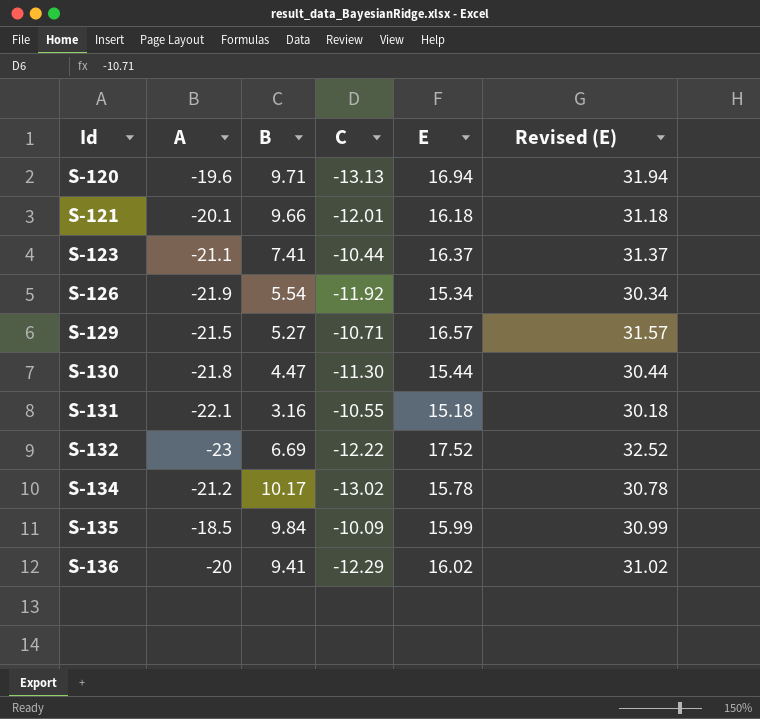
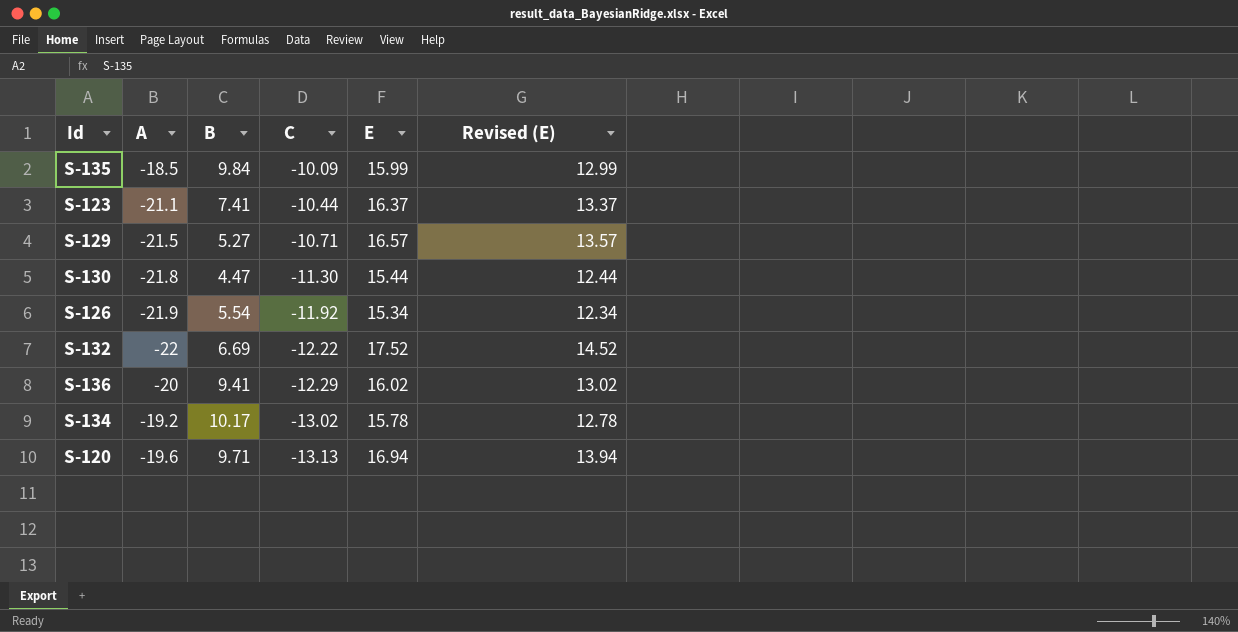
row order: Id ascending -> C descending
column Revised (E) | formula: [E] + 15 -> [E] - 3
row S-121: -20.1 | 9.66 | -12.01 | 16.18 | 31.18 -> none
row S-131: -22.1 | 3.16 | -10.55 | 15.18 | 30.18 -> none
S-132 | A: -23 -> -22
S-134 | A: -21.2 -> -19.2

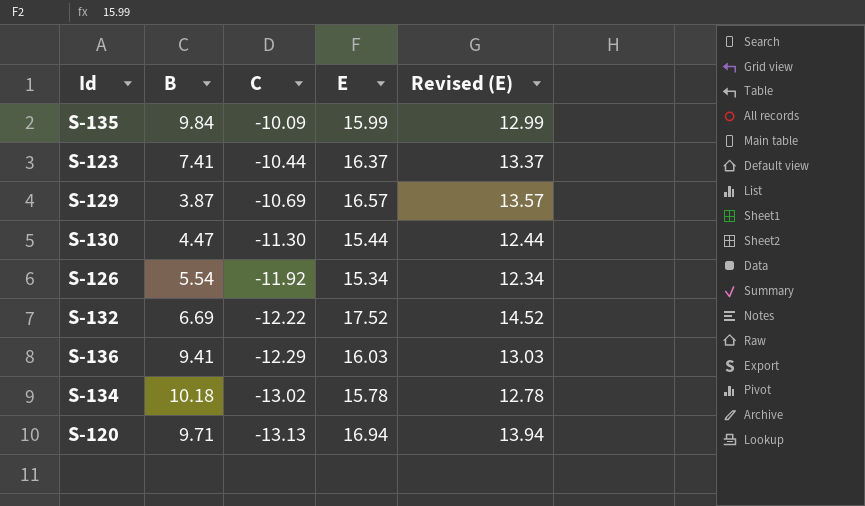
column A | position: 2 -> none
S-129 | B: 5.27 -> 3.87
S-129 | C: -10.71 -> -10.69
S-136 | E: 16.02 -> 16.03
S-136 | Revised (E): 13.02 -> 13.03
S-134 | B: 10.17 -> 10.18

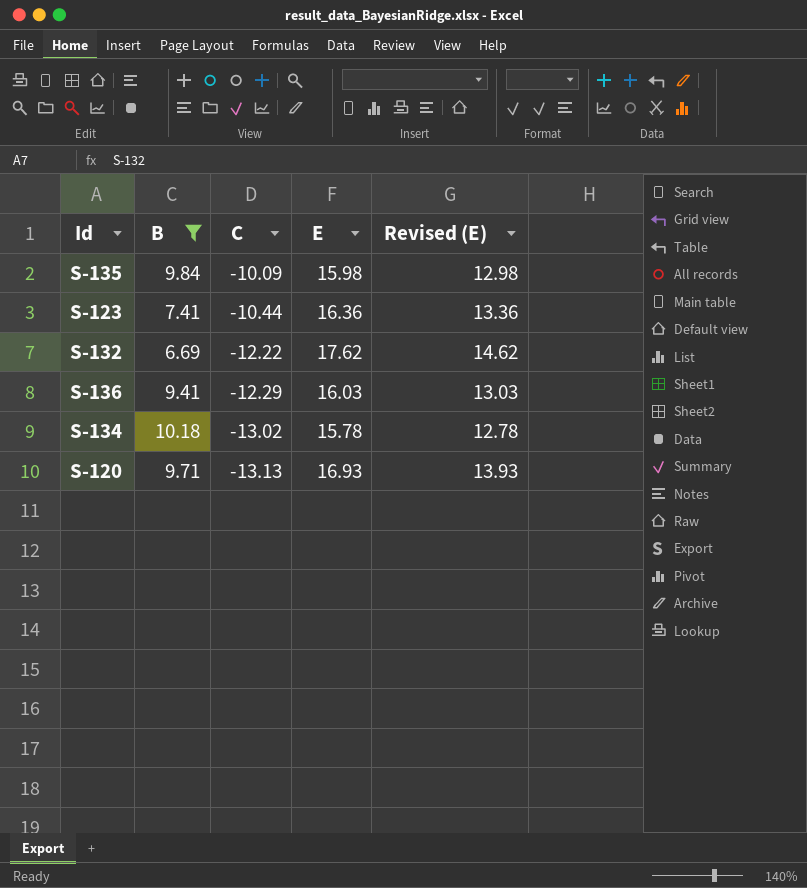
filter: none -> B >= 6.69
S-135 | E: 15.99 -> 15.98
S-135 | Revised (E): 12.99 -> 12.98
S-123 | E: 16.37 -> 16.36
S-123 | Revised (E): 13.37 -> 13.36
S-132 | E: 17.52 -> 17.62
S-132 | Revised (E): 14.52 -> 14.62
S-120 | E: 16.94 -> 16.93
S-120 | Revised (E): 13.94 -> 13.93

